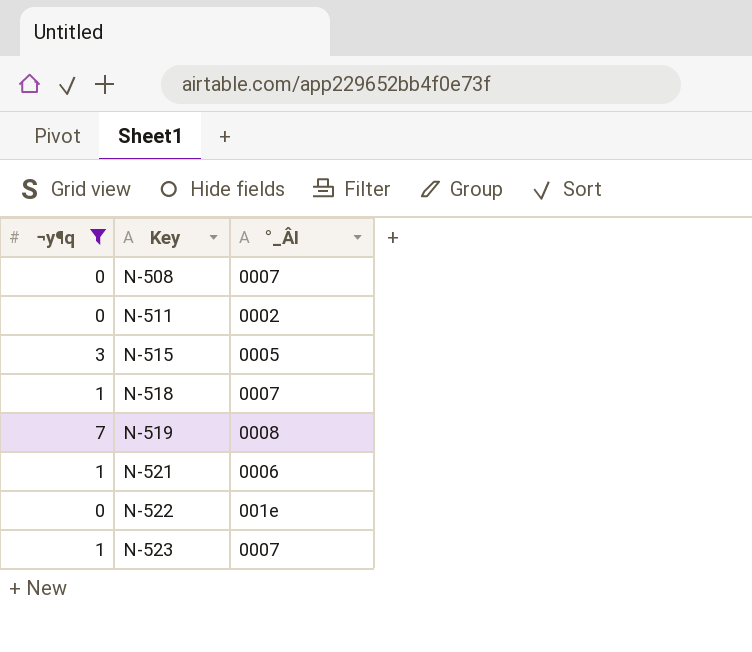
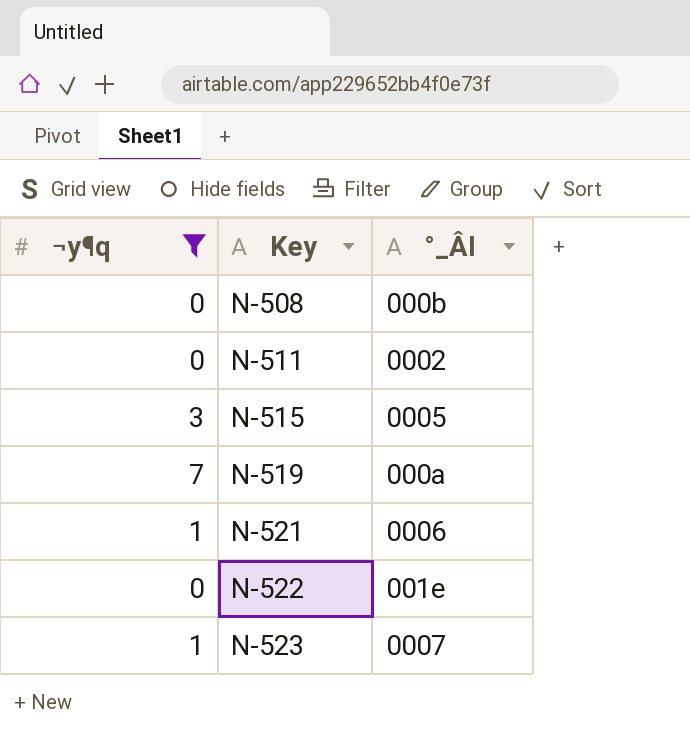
row N-518: 1 | 0007 -> none
N-508 | °_ÂI: 0007 -> 000b
N-519 | °_ÂI: 0008 -> 000a

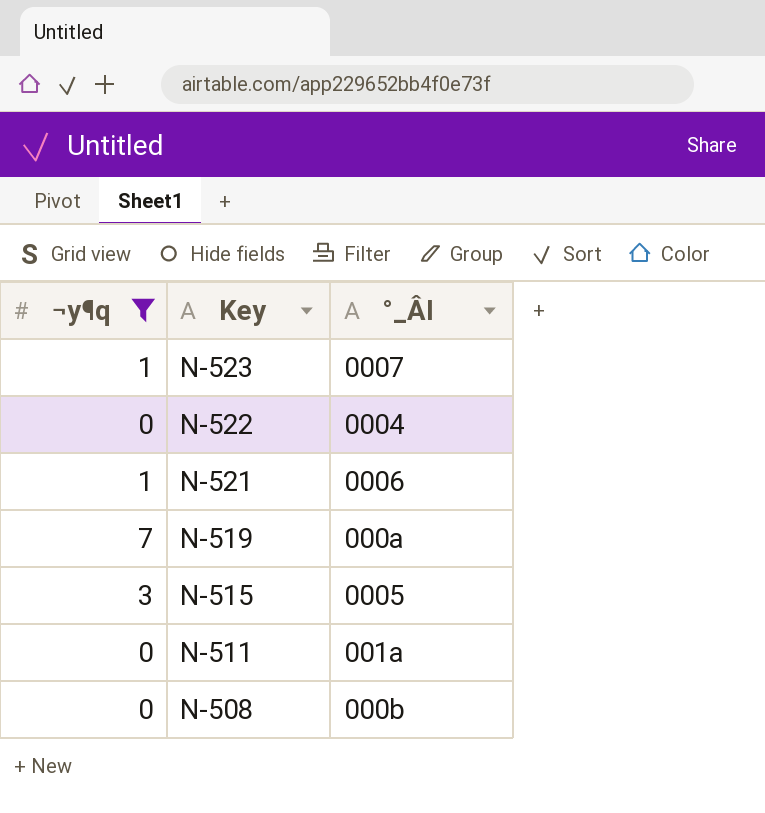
row order: Key ascending -> Key descending
N-522 | °_ÂI: 001e -> 0004
N-511 | °_ÂI: 0002 -> 001a

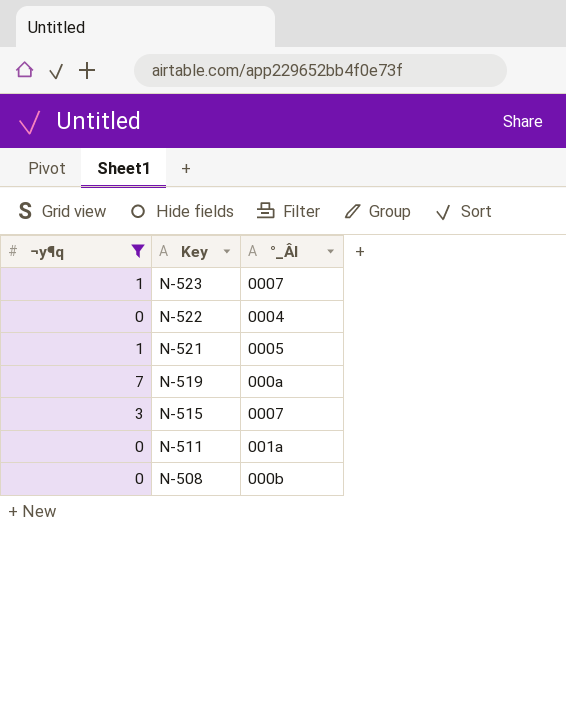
N-521 | °_ÂI: 0006 -> 0005
N-515 | °_ÂI: 0005 -> 0007

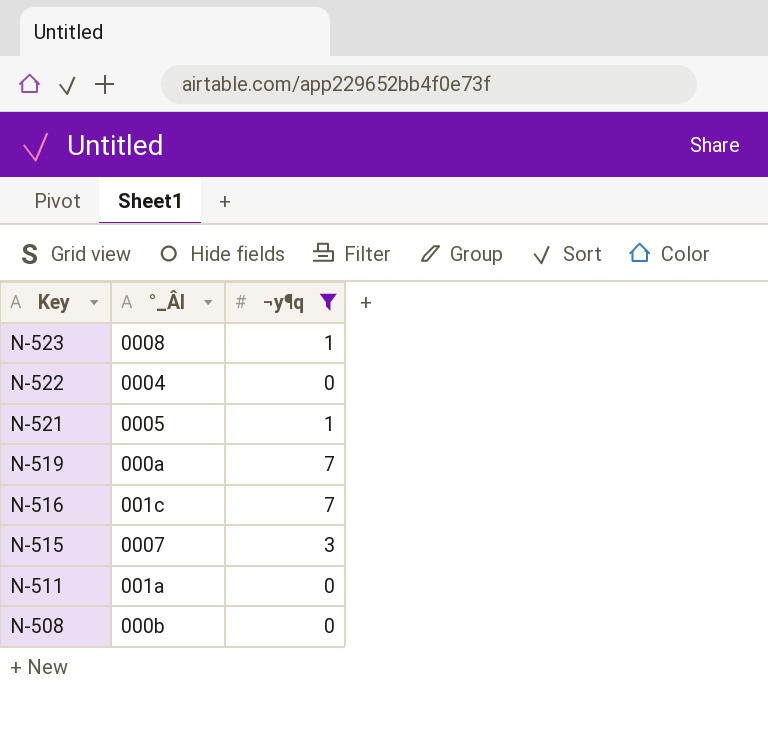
column ¬y¶q | position: 1 -> 3
N-523 | °_ÂI: 0007 -> 0008
row N-516: none -> 001c | 7

